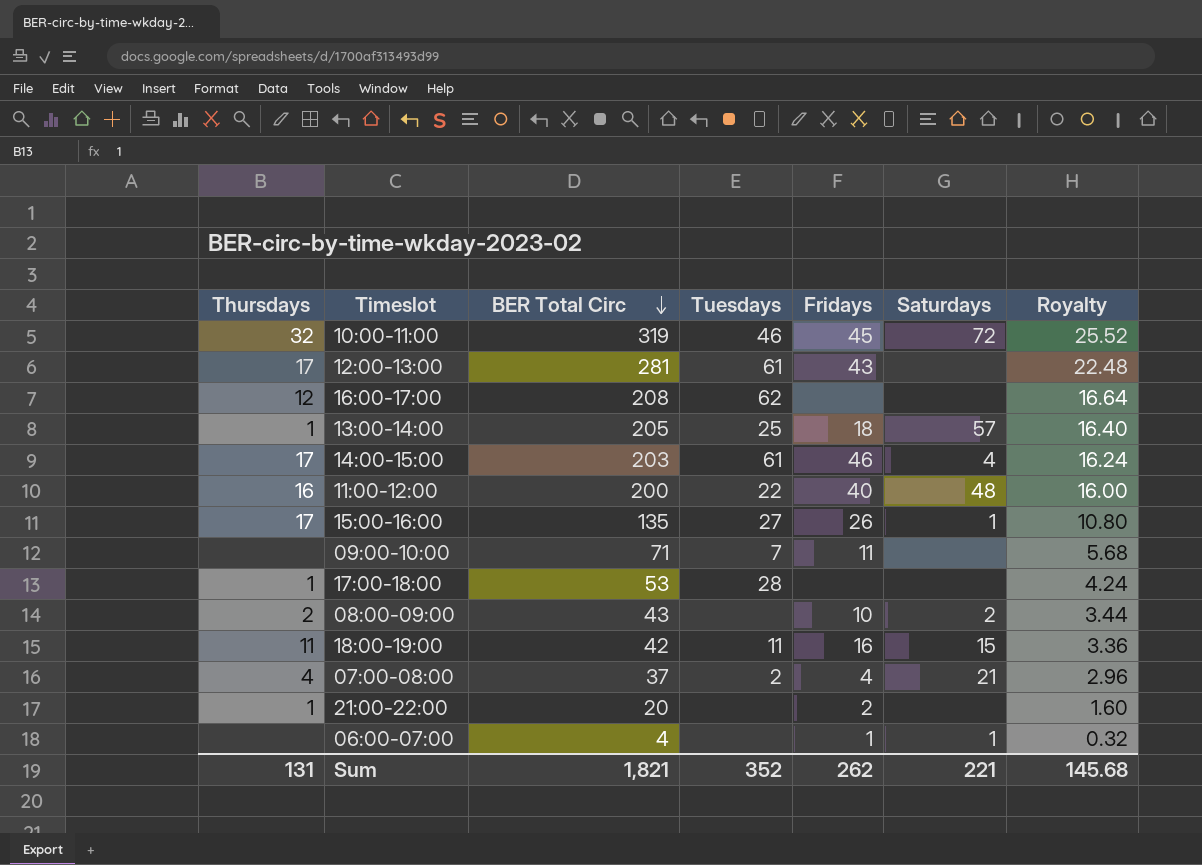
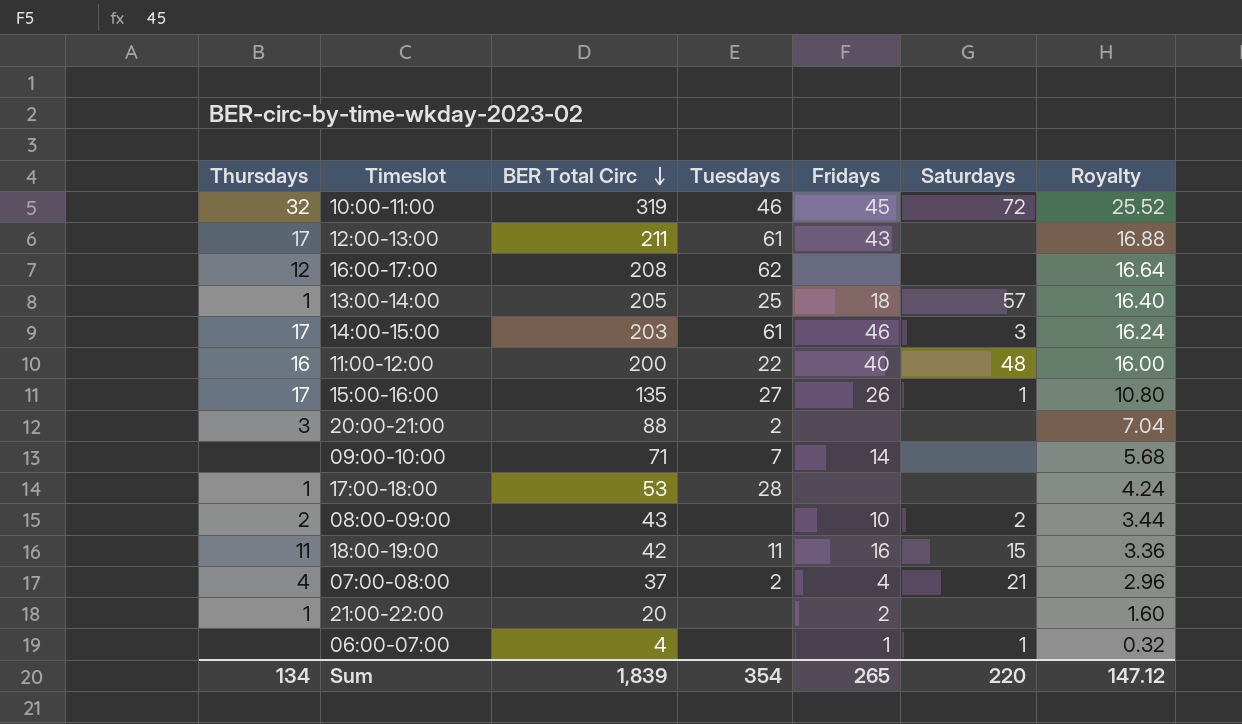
12:00-13:00 | BER Total Circ: 281 -> 211
12:00-13:00 | Royalty: 22.48 -> 16.88
14:00-15:00 | Saturdays: 4 -> 3
row 20:00-21:00: none -> 3 | 88 | 2 | none | none | 7.04
09:00-10:00 | Fridays: 11 -> 14
Sum | Thursdays: 131 -> 134
Sum | BER Total Circ: 1,821 -> 1,839
Sum | Tuesdays: 352 -> 354
Sum | Fridays: 262 -> 265
Sum | Saturdays: 221 -> 220
Sum | Royalty: 145.68 -> 147.12

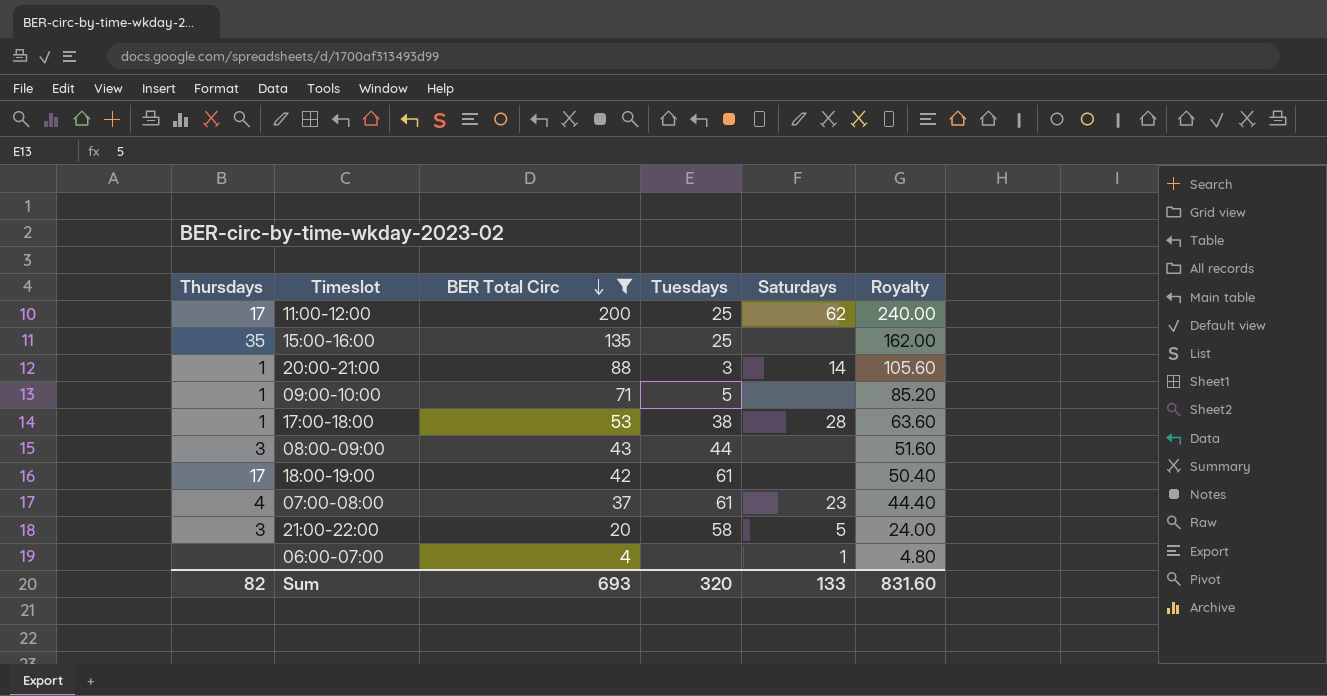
filter: none -> BER Total Circ <= 200
column Fridays | position: 5 -> none
column Royalty | formula: [BER Total Circ] * 0.08 -> [BER Total Circ] * 1.2
11:00-12:00 | Thursdays: 16 -> 17
11:00-12:00 | Tuesdays: 22 -> 25
11:00-12:00 | Saturdays: 48 -> 62
15:00-16:00 | Thursdays: 17 -> 35
15:00-16:00 | Tuesdays: 27 -> 25
15:00-16:00 | Saturdays: 1 -> none
20:00-21:00 | Thursdays: 3 -> 1
20:00-21:00 | Tuesdays: 2 -> 3
20:00-21:00 | Saturdays: none -> 14
09:00-10:00 | Thursdays: none -> 1
09:00-10:00 | Tuesdays: 7 -> 5
17:00-18:00 | Tuesdays: 28 -> 38
17:00-18:00 | Saturdays: none -> 28
08:00-09:00 | Thursdays: 2 -> 3
08:00-09:00 | Tuesdays: none -> 44
08:00-09:00 | Saturdays: 2 -> none
18:00-19:00 | Thursdays: 11 -> 17
18:00-19:00 | Tuesdays: 11 -> 61
18:00-19:00 | Saturdays: 15 -> none
07:00-08:00 | Tuesdays: 2 -> 61
07:00-08:00 | Saturdays: 21 -> 23
21:00-22:00 | Thursdays: 1 -> 3
21:00-22:00 | Tuesdays: none -> 58
21:00-22:00 | Saturdays: none -> 5
Sum | Thursdays: 134 -> 82
Sum | BER Total Circ: 1,839 -> 693
Sum | Tuesdays: 354 -> 320
Sum | Saturdays: 220 -> 133
Sum | Royalty: 147.12 -> 831.60

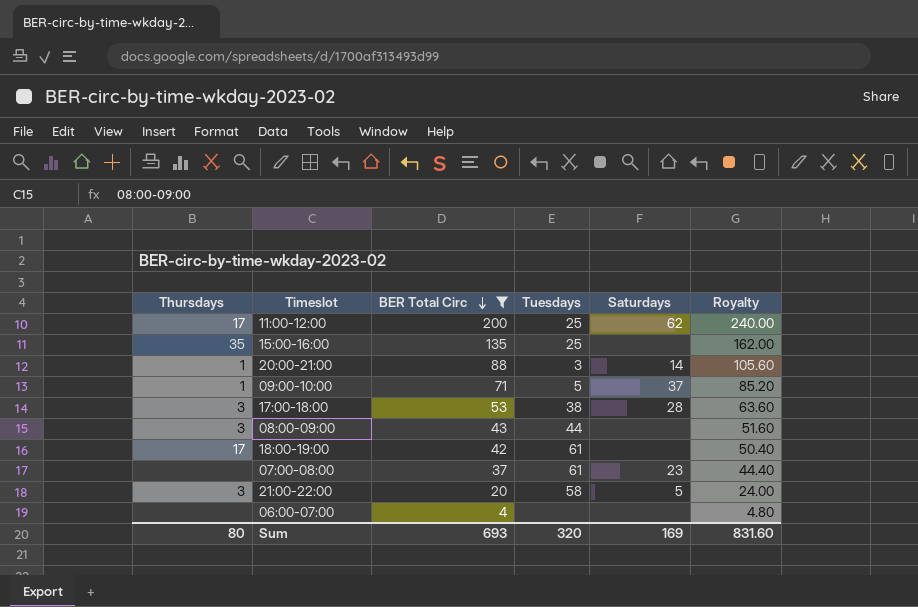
09:00-10:00 | Saturdays: none -> 37
17:00-18:00 | Thursdays: 1 -> 3
07:00-08:00 | Thursdays: 4 -> none
06:00-07:00 | Saturdays: 1 -> none
Sum | Thursdays: 82 -> 80
Sum | Saturdays: 133 -> 169

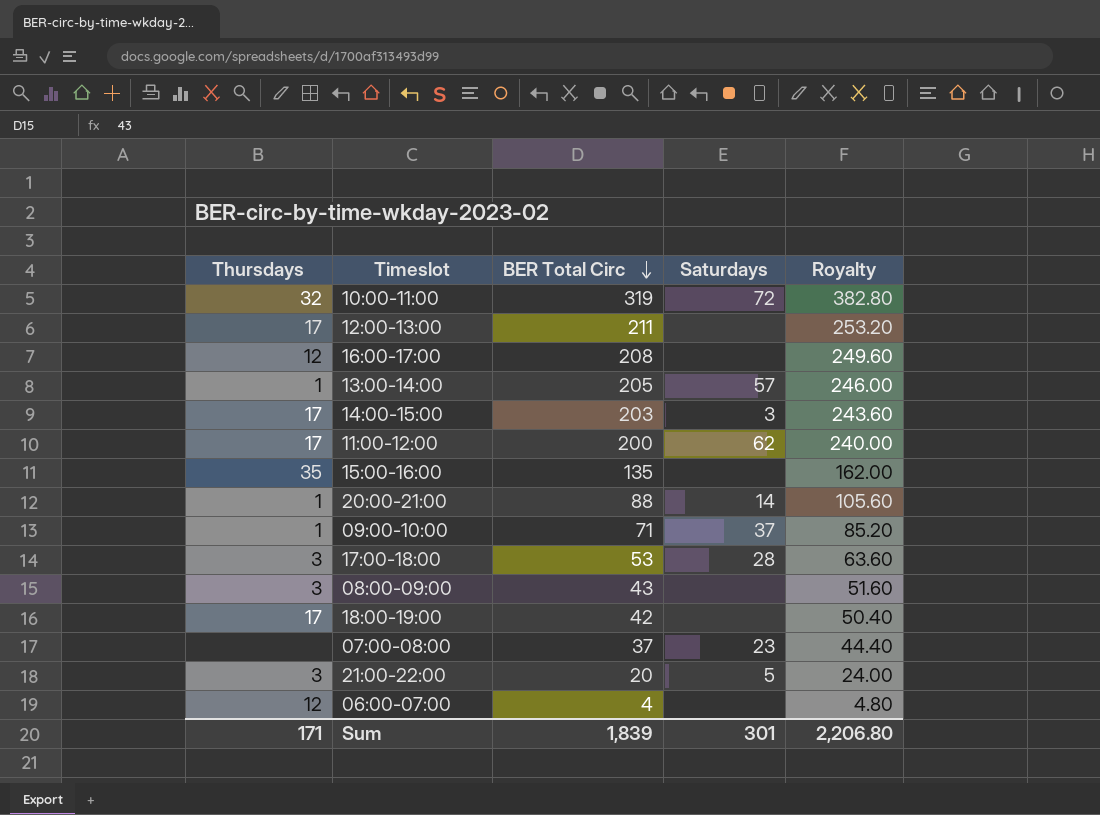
filter: BER Total Circ <= 200 -> none
column Tuesdays | position: 4 -> none
06:00-07:00 | Thursdays: none -> 12
Sum | Thursdays: 80 -> 171
Sum | BER Total Circ: 693 -> 1,839
Sum | Saturdays: 169 -> 301
Sum | Royalty: 831.60 -> 2,206.80

